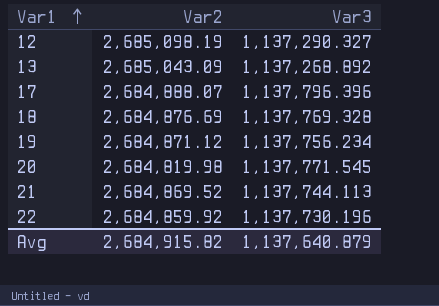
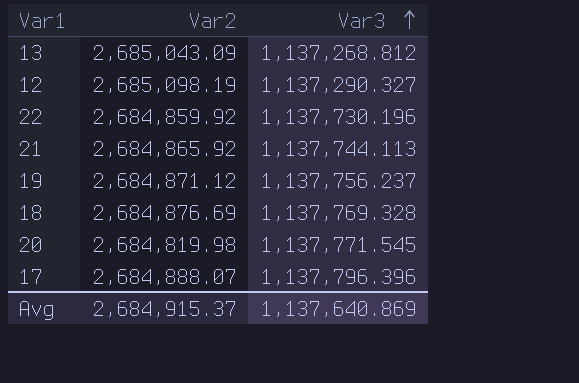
row order: Var1 ascending -> Var3 ascending
13 | Var3: 1,137,268.892 -> 1,137,268.812
21 | Var2: 2,684,869.52 -> 2,684,865.92
19 | Var3: 1,137,756.234 -> 1,137,756.237
Avg | Var2: 2,684,915.82 -> 2,684,915.37
Avg | Var3: 1,137,640.879 -> 1,137,640.869

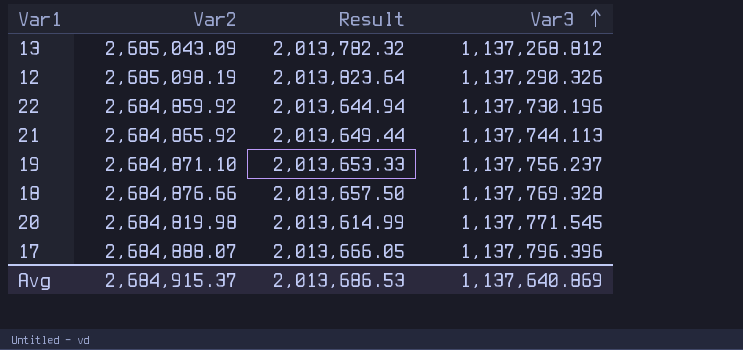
column Result | formula: none -> [Var2] * 0.75
12 | Var3: 1,137,290.327 -> 1,137,290.326
19 | Var2: 2,684,871.12 -> 2,684,871.10
18 | Var2: 2,684,876.69 -> 2,684,876.66

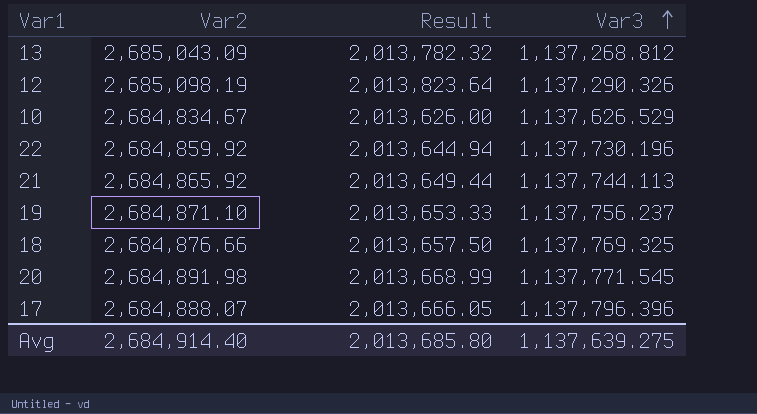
row 10: none -> 2,684,834.67 | 2,013,626.00 | 1,137,626.529
18 | Var3: 1,137,769.328 -> 1,137,769.325
20 | Var2: 2,684,819.98 -> 2,684,891.98
20 | Result: 2,013,614.99 -> 2,013,668.99
Avg | Var2: 2,684,915.37 -> 2,684,914.40
Avg | Result: 2,013,686.53 -> 2,013,685.80
Avg | Var3: 1,137,640.869 -> 1,137,639.275

